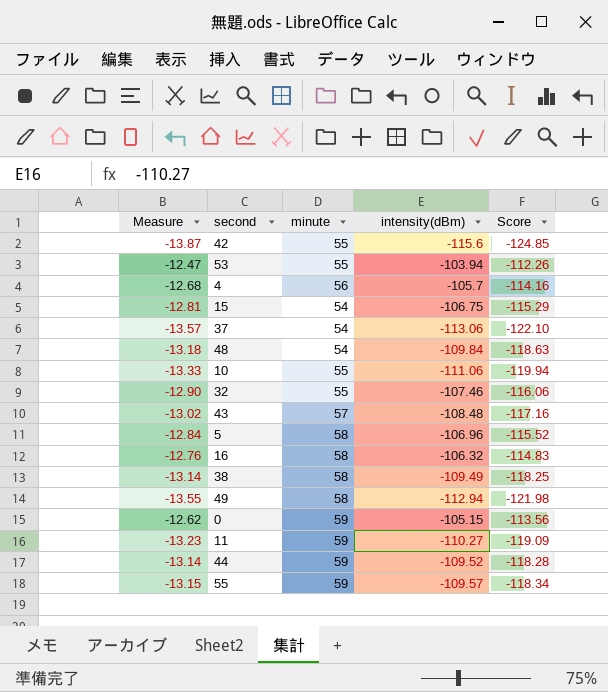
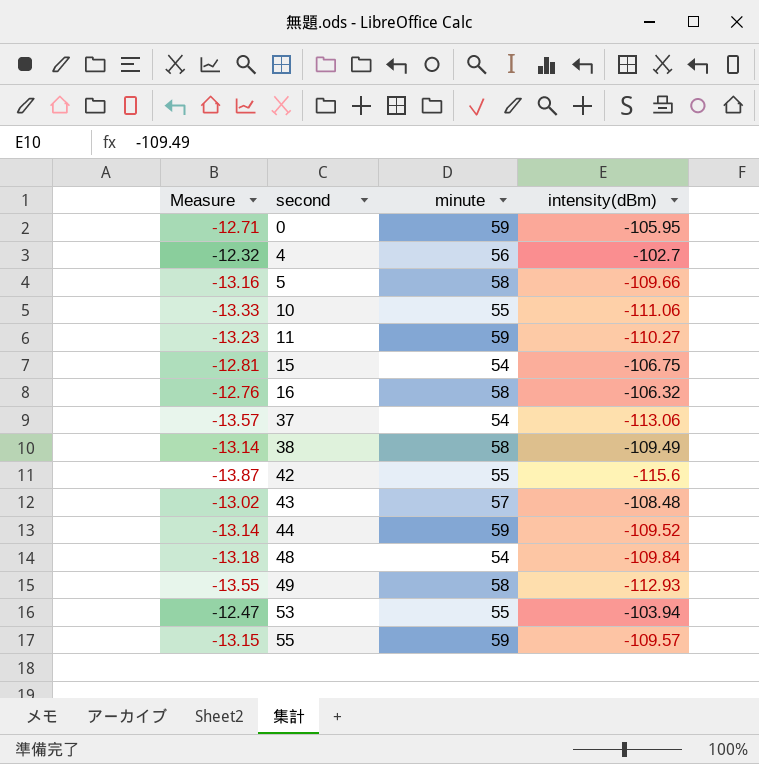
row order: none -> second ascending
column Score | formula: [intensity(dBm)] * 1.08 -> none
row 32: -12.90 | 55 | -107.46 | -116.06 -> none
0 | Measure: -12.62 -> -12.71
0 | intensity(dBm): -105.15 -> -105.95
4 | Measure: -12.68 -> -12.32
4 | intensity(dBm): -105.7 -> -102.7
5 | Measure: -12.84 -> -13.16
5 | intensity(dBm): -106.96 -> -109.66
49 | intensity(dBm): -112.94 -> -112.93

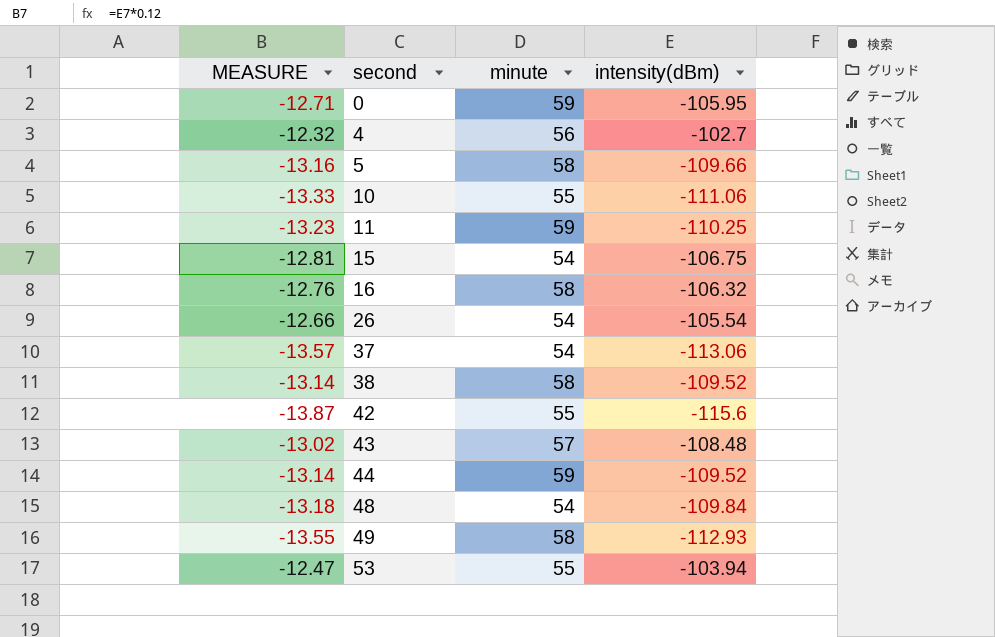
column name: Measure -> MEASURE
row 55: -13.15 | 59 | -109.57 -> none
11 | intensity(dBm): -110.27 -> -110.25
row 26: none -> -12.66 | 54 | -105.54
38 | intensity(dBm): -109.49 -> -109.52

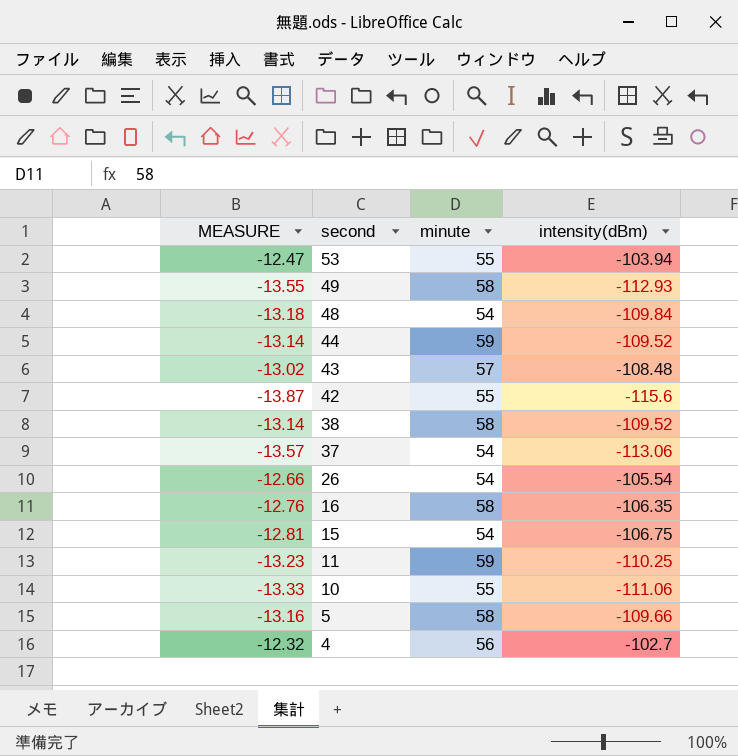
row order: second ascending -> second descending
row 0: -12.71 | 59 | -105.95 -> none
16 | intensity(dBm): -106.32 -> -106.35

